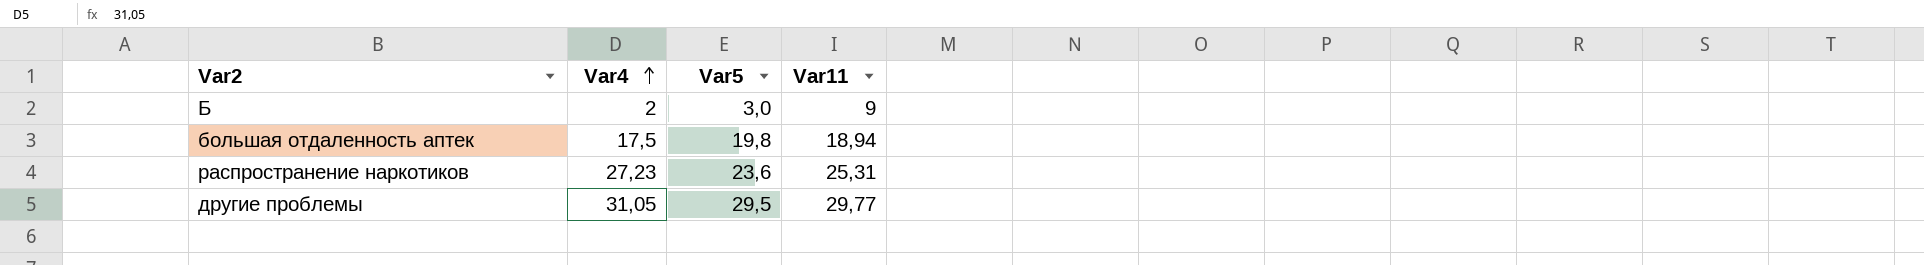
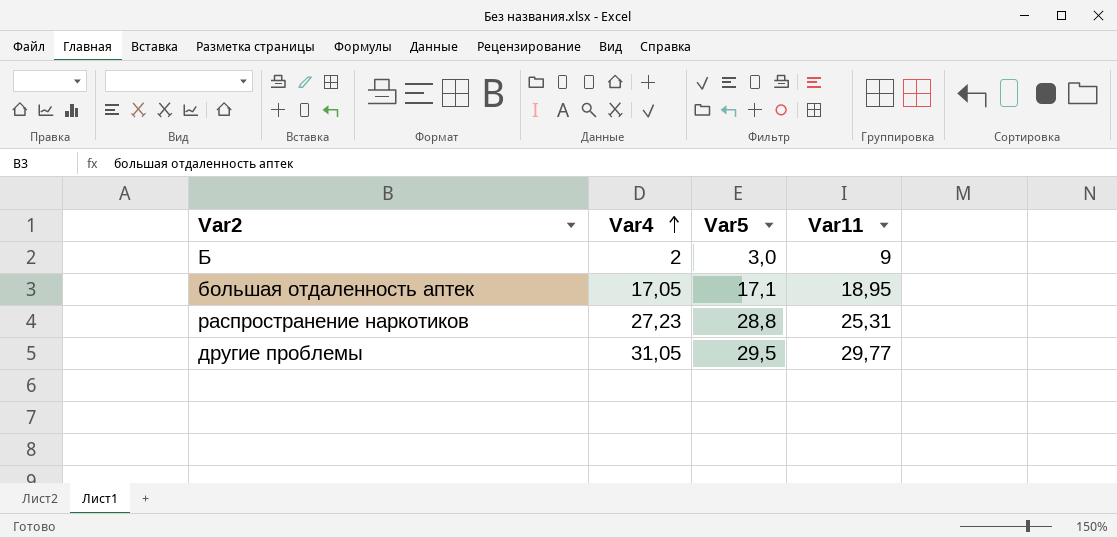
большая отдаленность аптек | Var4: 17,5 -> 17,05
большая отдаленность аптек | Var5: 19,8 -> 17,1
большая отдаленность аптек | Var11: 18,94 -> 18,95
распространение наркотиков | Var5: 23,6 -> 28,8

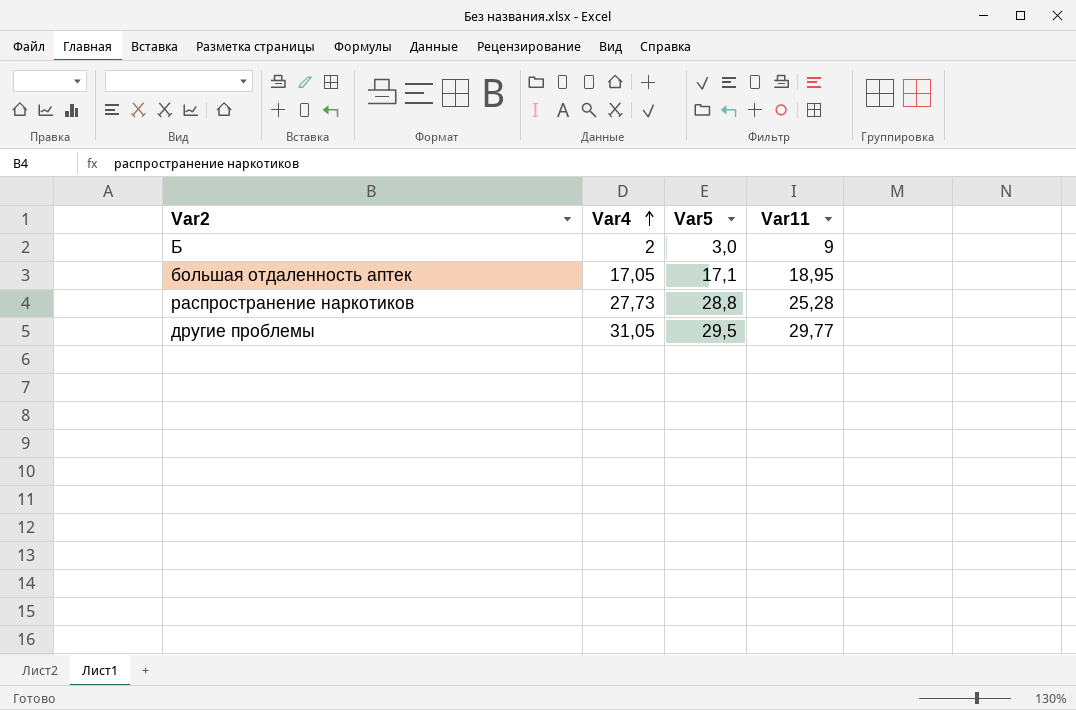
распространение наркотиков | Var4: 27,23 -> 27,73
распространение наркотиков | Var11: 25,31 -> 25,28

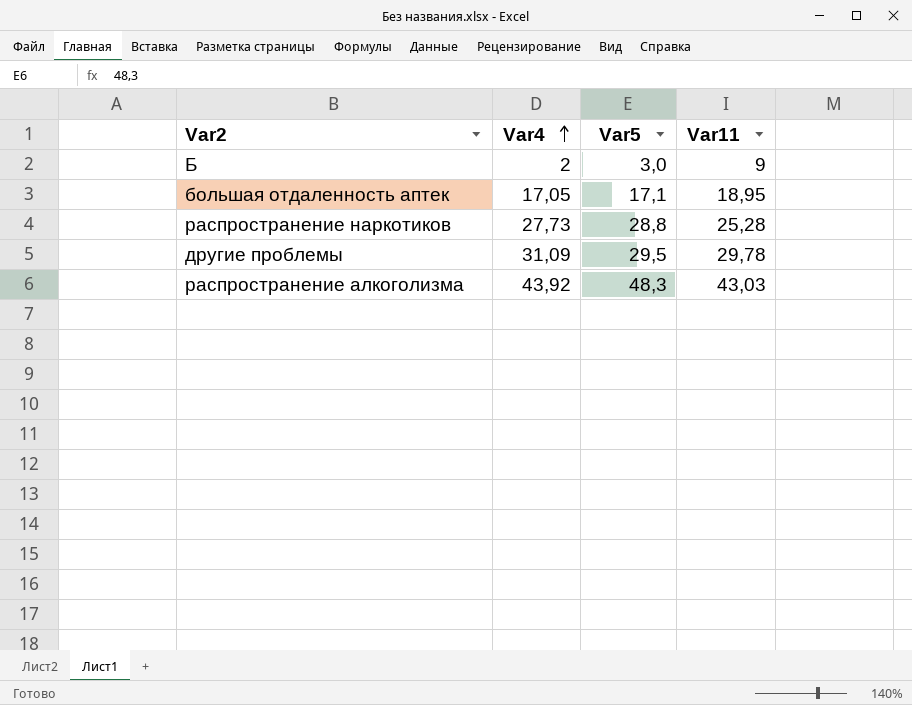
другие проблемы | Var4: 31,05 -> 31,09
другие проблемы | Var11: 29,77 -> 29,78
row распространение алкоголизма: none -> 43,92 | 48,3 | 43,03

